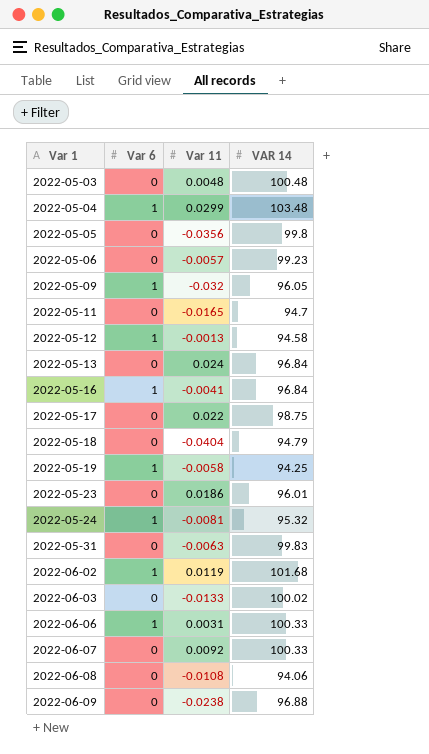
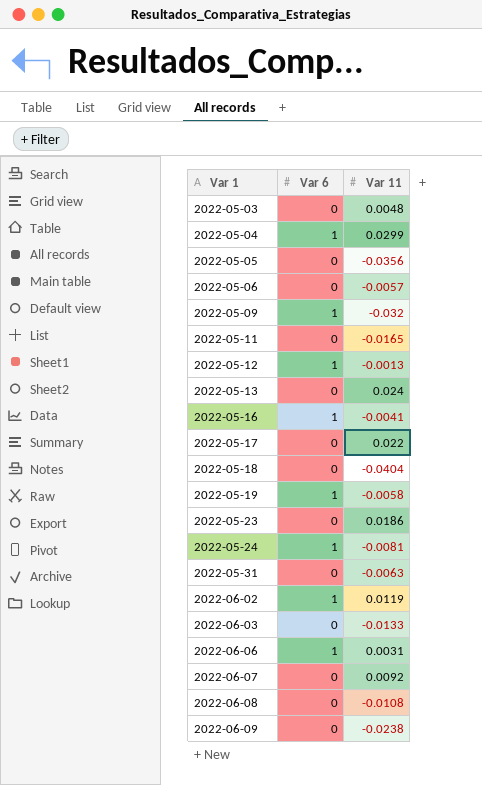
column VAR 14 | position: 4 -> none

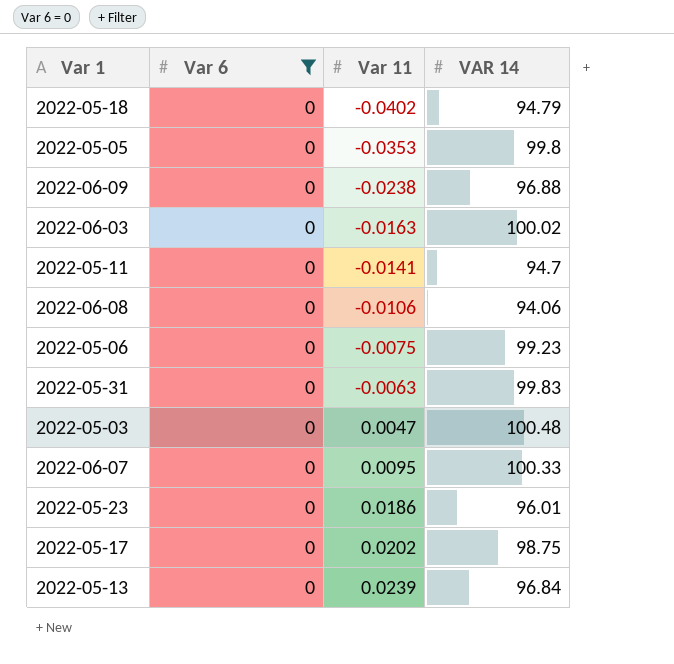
filter: none -> Var 6 = 0
row order: Var 1 ascending -> Var 11 ascending
column VAR 14 | position: none -> 4
2022-05-18 | Var 11: -0.0404 -> -0.0402
2022-05-05 | Var 11: -0.0356 -> -0.0353
2022-06-03 | Var 11: -0.0133 -> -0.0163
2022-05-11 | Var 11: -0.0165 -> -0.0141
2022-06-08 | Var 11: -0.0108 -> -0.0106
2022-05-06 | Var 11: -0.0057 -> -0.0075
2022-05-03 | Var 11: 0.0048 -> 0.0047
2022-06-07 | Var 11: 0.0092 -> 0.0095
2022-05-17 | Var 11: 0.022 -> 0.0202
2022-05-13 | Var 11: 0.024 -> 0.0239

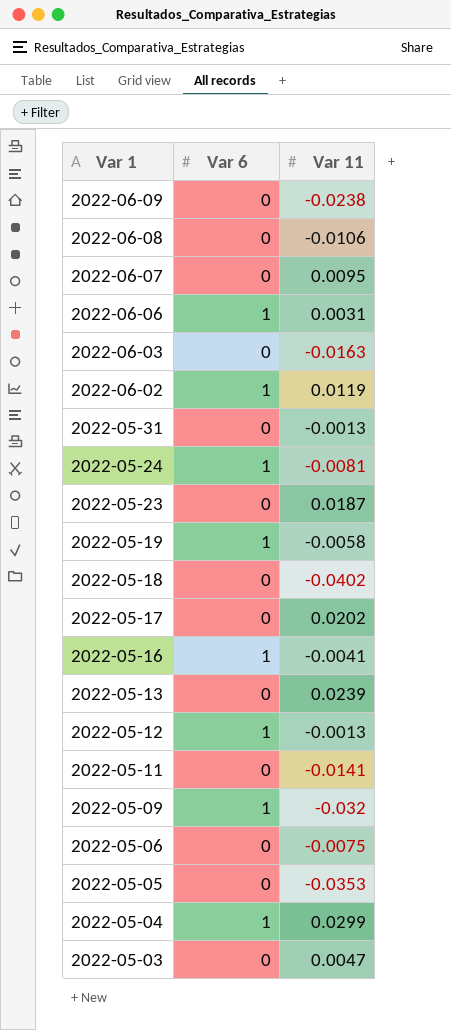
filter: Var 6 = 0 -> none
row order: Var 11 ascending -> Var 1 descending
column VAR 14 | position: 4 -> none
2022-05-31 | Var 11: -0.0063 -> -0.0013
2022-05-23 | Var 11: 0.0186 -> 0.0187

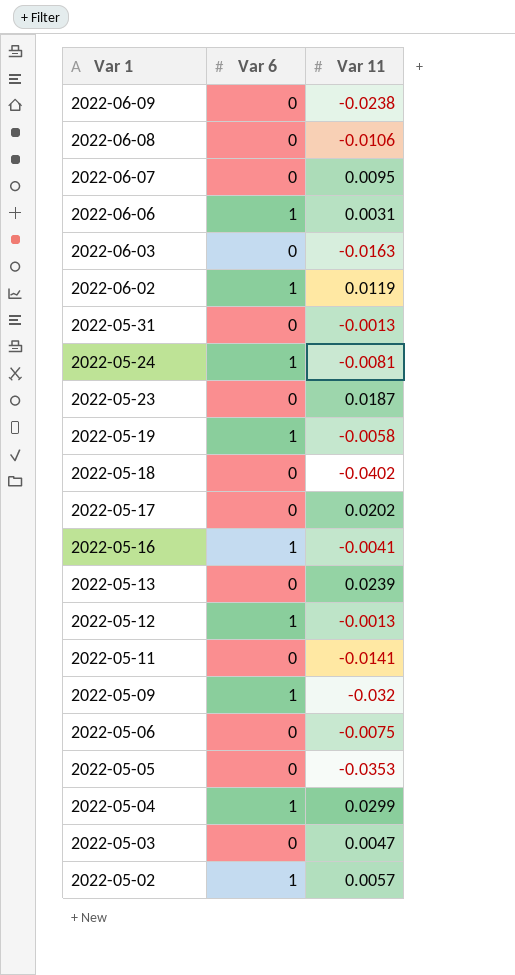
row 2022-05-02: none -> 1 | 0.0057

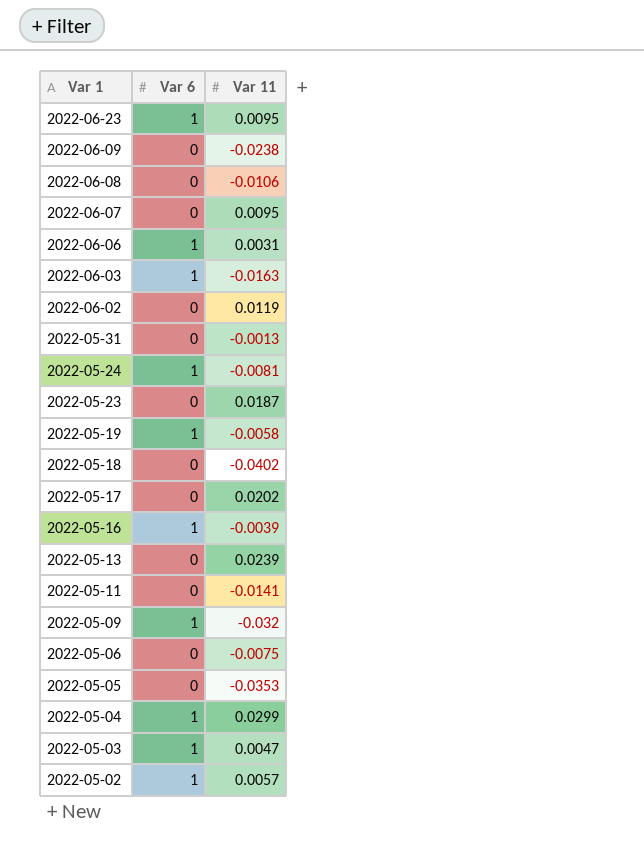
row 2022-05-12: 1 | -0.0013 -> none
row 2022-06-23: none -> 1 | 0.0095
2022-06-03 | Var 6: 0 -> 1
2022-06-02 | Var 6: 1 -> 0
2022-05-16 | Var 11: -0.0041 -> -0.0039
2022-05-03 | Var 6: 0 -> 1

